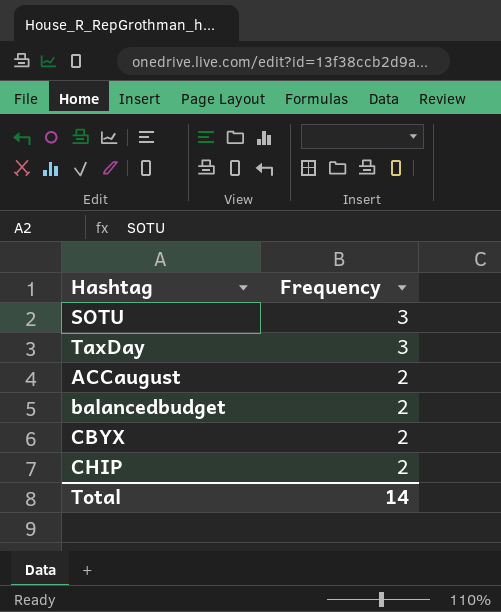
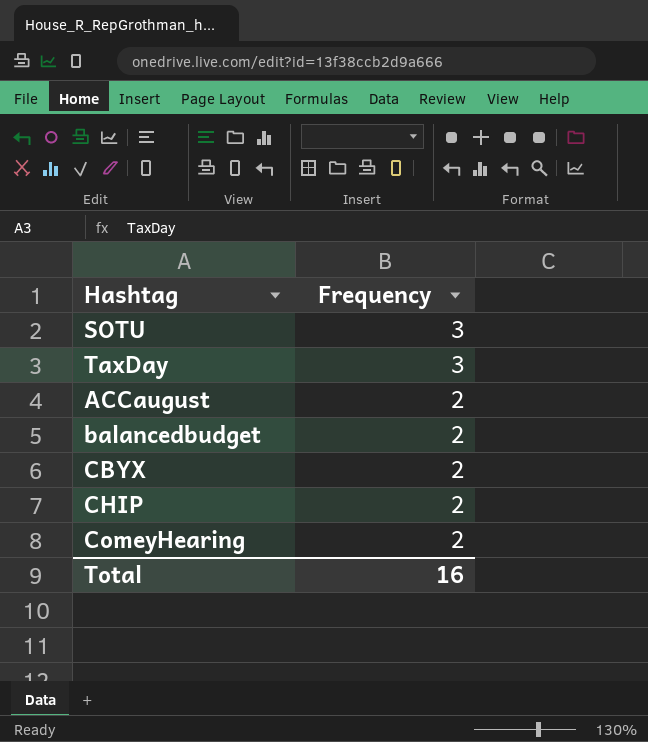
row ComeyHearing: none -> 2
Total | Frequency: 14 -> 16

